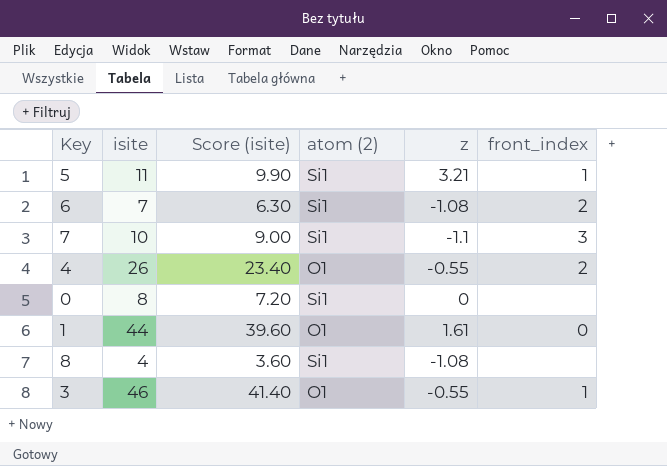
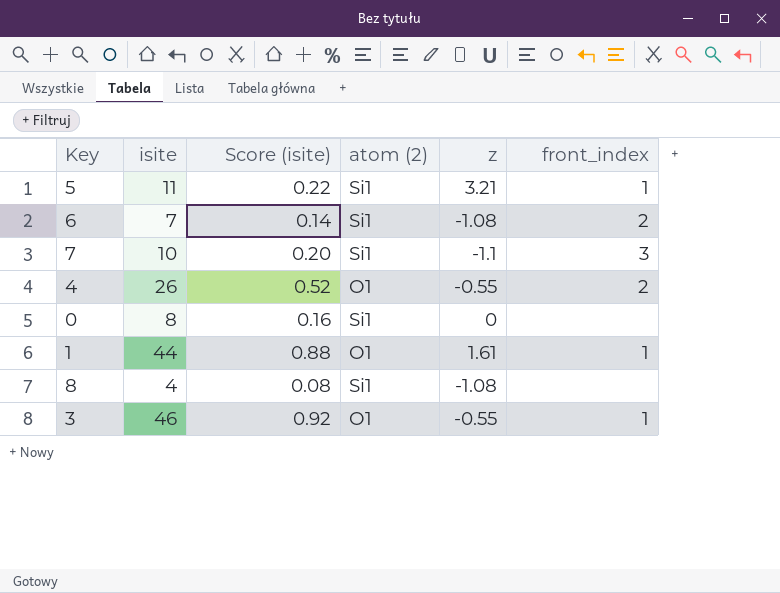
column Score (isite) | formula: [isite] * 0.9 -> [isite] * 0.02
1 | front_index: 0 -> 1

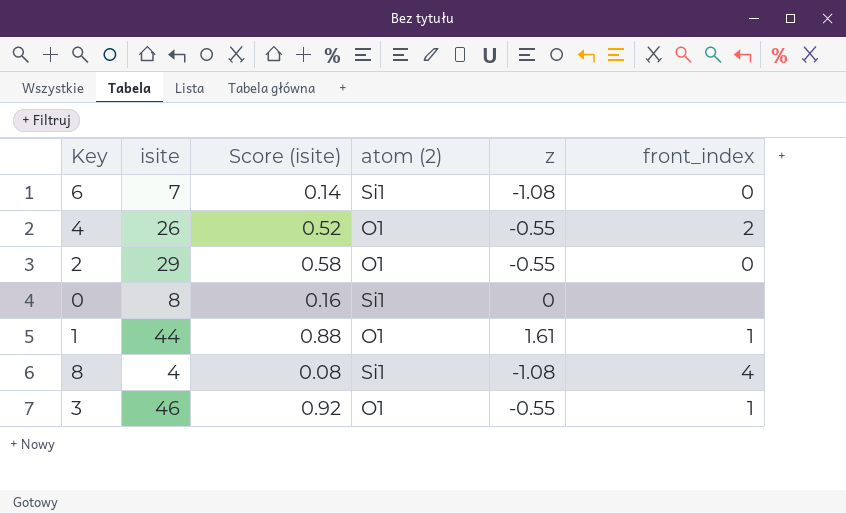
row 5: 11 | 0.22 | Si1 | 3.21 | 1 -> none
row 7: 10 | 0.20 | Si1 | -1.1 | 3 -> none
6 | front_index: 2 -> 0
row 2: none -> 29 | 0.58 | O1 | -0.55 | 0
8 | front_index: none -> 4

